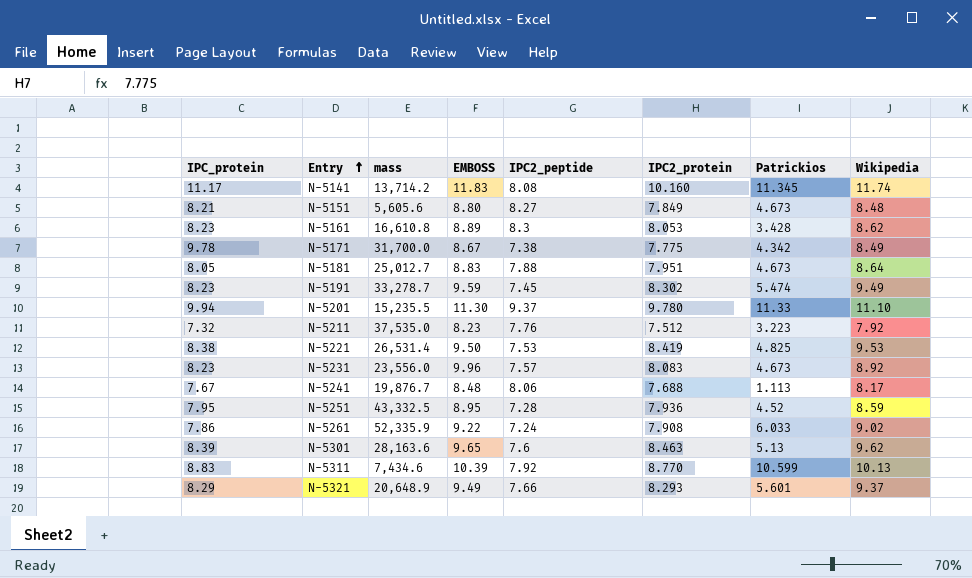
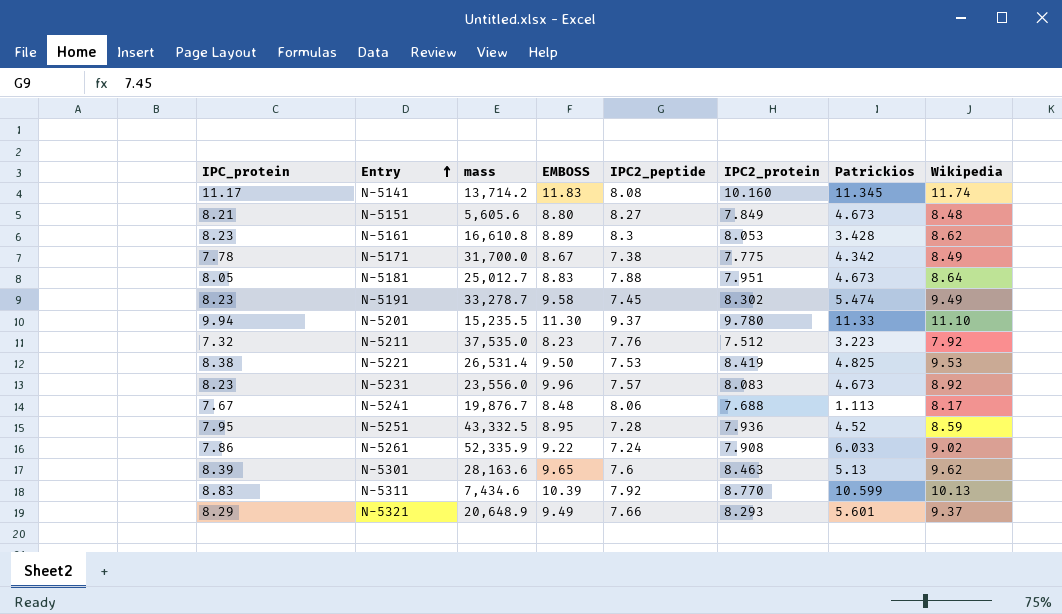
N-5171 | IPC_protein: 9.78 -> 7.78
N-5191 | EMBOSS: 9.59 -> 9.58

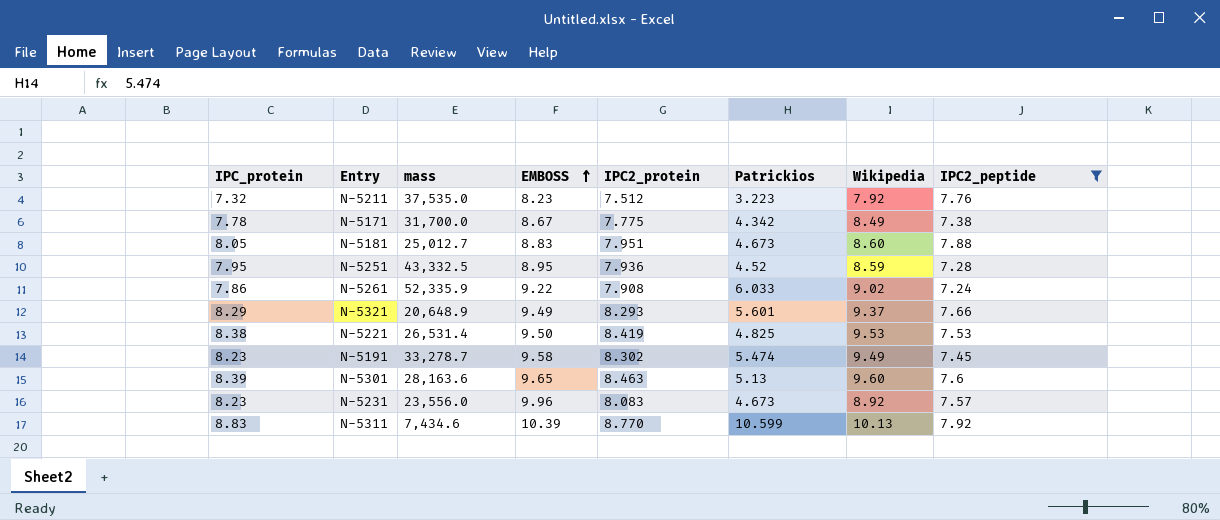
filter: none -> IPC2_peptide <= 7.92
row order: Entry ascending -> EMBOSS ascending
column IPC2_peptide | position: 5 -> 8
N-5181 | Wikipedia: 8.64 -> 8.60
N-5301 | Wikipedia: 9.62 -> 9.60

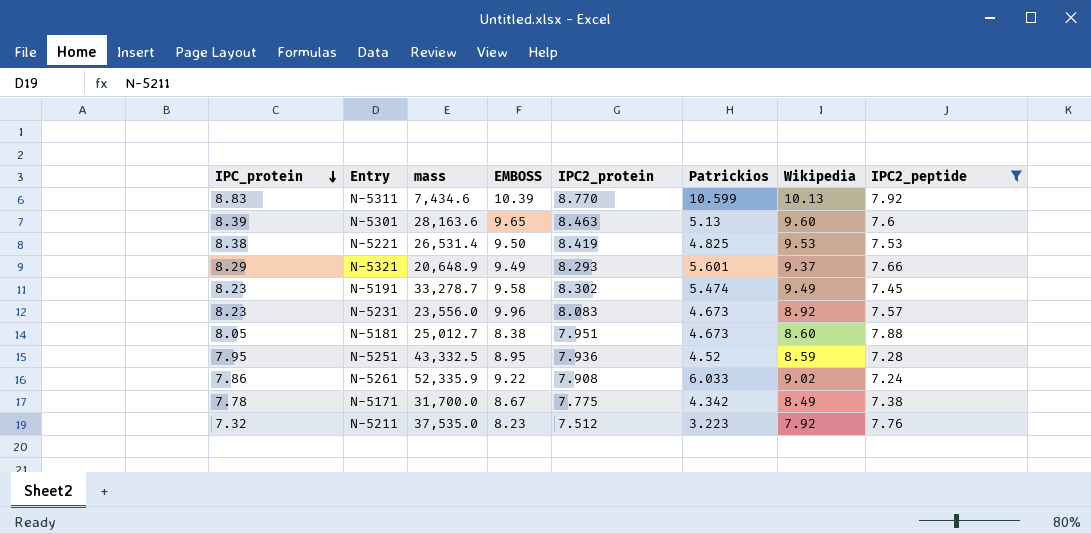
row order: EMBOSS ascending -> IPC_protein descending
N-5181 | EMBOSS: 8.83 -> 8.38

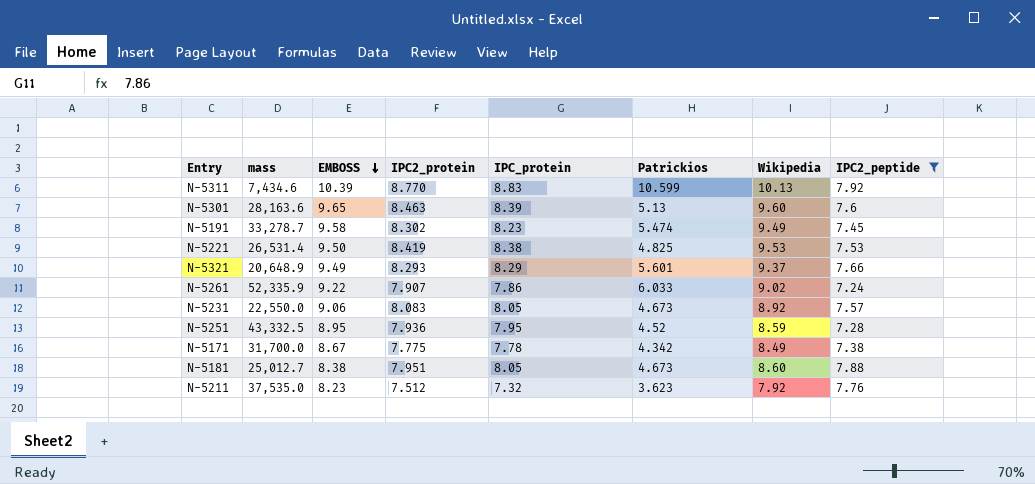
row order: IPC_protein descending -> EMBOSS descending
column IPC_protein | position: 1 -> 5
N-5261 | IPC2_protein: 7.908 -> 7.907
N-5231 | mass: 23,556.0 -> 22,550.0
N-5231 | EMBOSS: 9.96 -> 9.06
N-5231 | IPC_protein: 8.23 -> 8.05
N-5211 | Patrickios: 3.223 -> 3.623

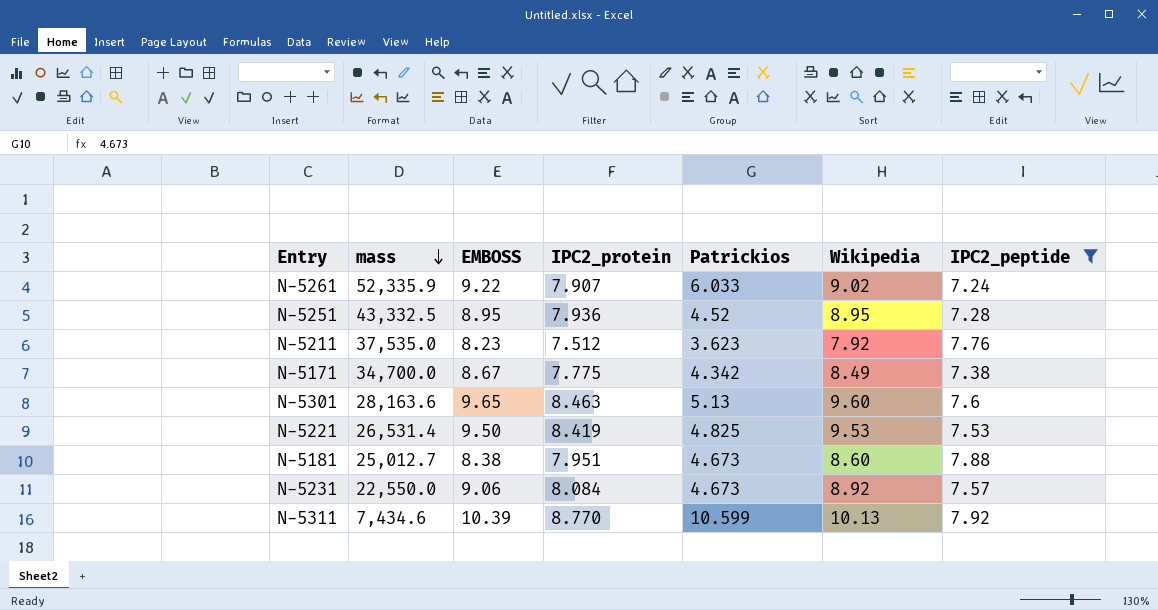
row order: EMBOSS descending -> mass descending
column IPC_protein | position: 5 -> none
row N-5191: 33,278.7 | 9.58 | 8.302 | 8.23 | 5.474 | 9.49 | 7.45 -> none
row N-5321: 20,648.9 | 9.49 | 8.293 | 8.29 | 5.601 | 9.37 | 7.66 -> none
N-5251 | Wikipedia: 8.59 -> 8.95
N-5171 | mass: 31,700.0 -> 34,700.0
N-5231 | IPC2_protein: 8.083 -> 8.084

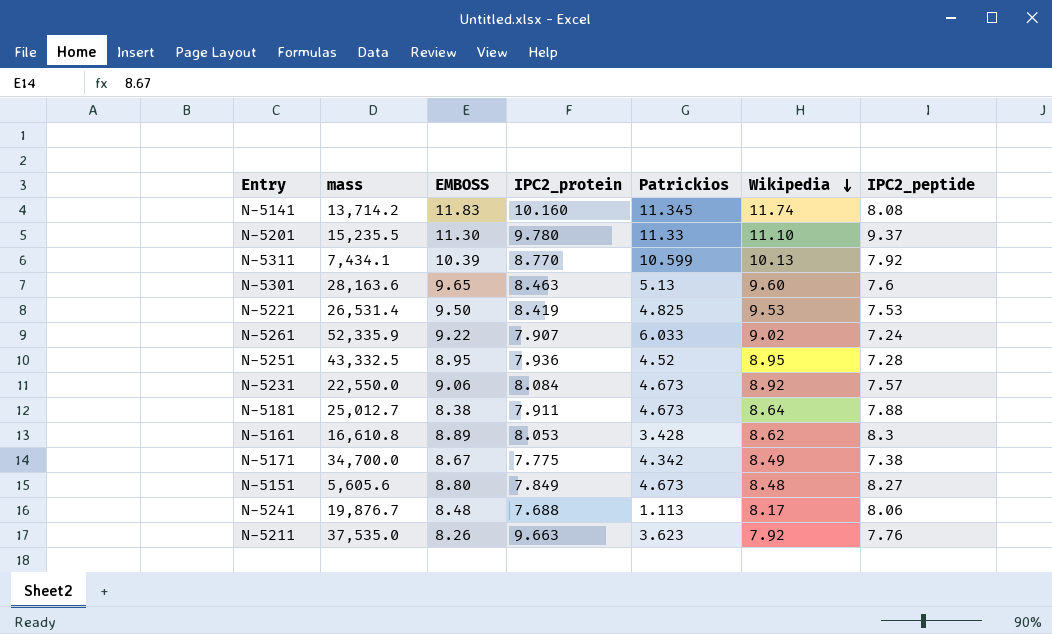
filter: IPC2_peptide <= 7.92 -> none
row order: mass descending -> Wikipedia descending
N-5311 | mass: 7,434.6 -> 7,434.1
N-5181 | IPC2_protein: 7.951 -> 7.911
N-5181 | Wikipedia: 8.60 -> 8.64
N-5211 | EMBOSS: 8.23 -> 8.26
N-5211 | IPC2_protein: 7.512 -> 9.663

